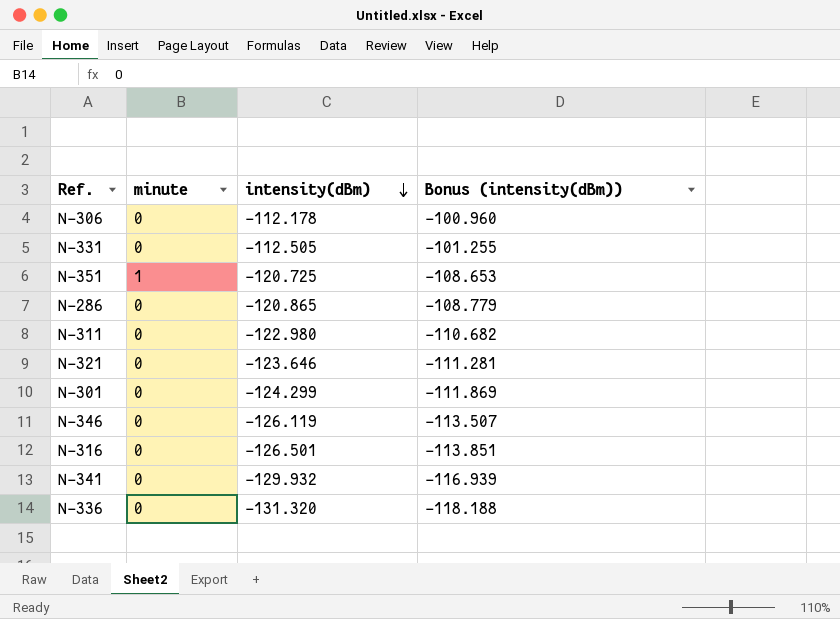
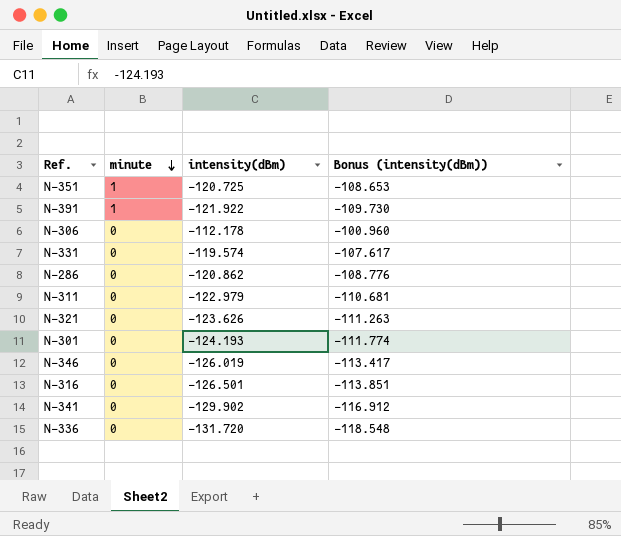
row order: intensity(dBm) descending -> minute descending
row N-391: none -> 1 | -121.922 | -109.730
N-331 | intensity(dBm): -112.505 -> -119.574
N-331 | Bonus (intensity(dBm)): -101.255 -> -107.617
N-286 | intensity(dBm): -120.865 -> -120.862
N-286 | Bonus (intensity(dBm)): -108.779 -> -108.776
N-311 | intensity(dBm): -122.980 -> -122.979
N-311 | Bonus (intensity(dBm)): -110.682 -> -110.681
N-321 | intensity(dBm): -123.646 -> -123.626
N-321 | Bonus (intensity(dBm)): -111.281 -> -111.263
N-301 | intensity(dBm): -124.299 -> -124.193
N-301 | Bonus (intensity(dBm)): -111.869 -> -111.774
N-346 | intensity(dBm): -126.119 -> -126.019
N-346 | Bonus (intensity(dBm)): -113.507 -> -113.417
N-341 | intensity(dBm): -129.932 -> -129.902
N-341 | Bonus (intensity(dBm)): -116.939 -> -116.912
N-336 | intensity(dBm): -131.320 -> -131.720
N-336 | Bonus (intensity(dBm)): -118.188 -> -118.548

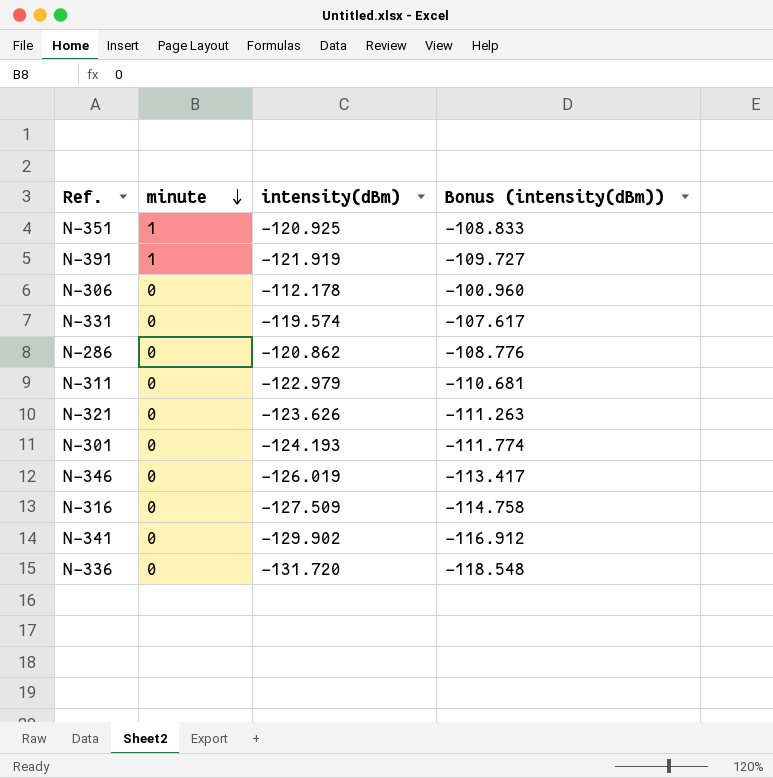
N-351 | intensity(dBm): -120.725 -> -120.925
N-351 | Bonus (intensity(dBm)): -108.653 -> -108.833
N-391 | intensity(dBm): -121.922 -> -121.919
N-391 | Bonus (intensity(dBm)): -109.730 -> -109.727
N-316 | intensity(dBm): -126.501 -> -127.509
N-316 | Bonus (intensity(dBm)): -113.851 -> -114.758

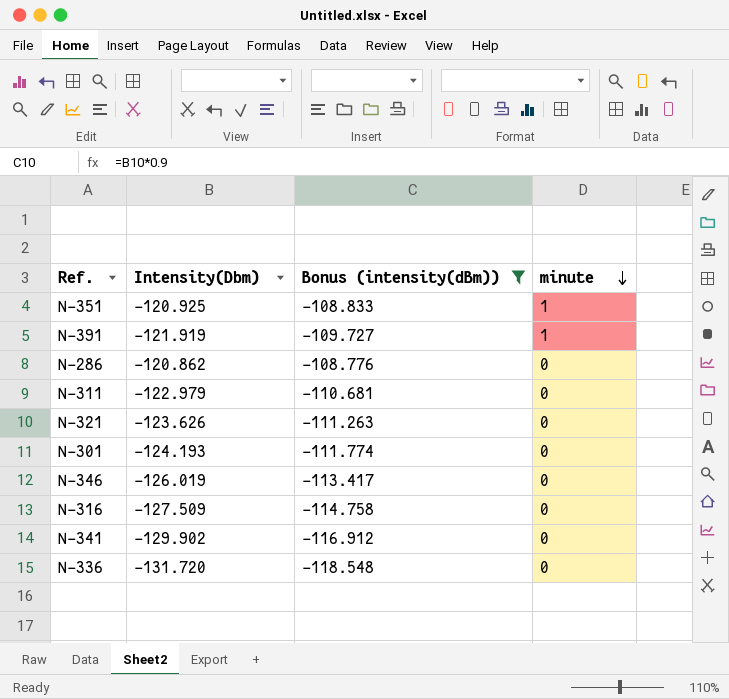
filter: none -> Bonus (intensity(dBm)) <= -108.776
column name: intensity(dBm) -> Intensity(Dbm)
column minute | position: 2 -> 4

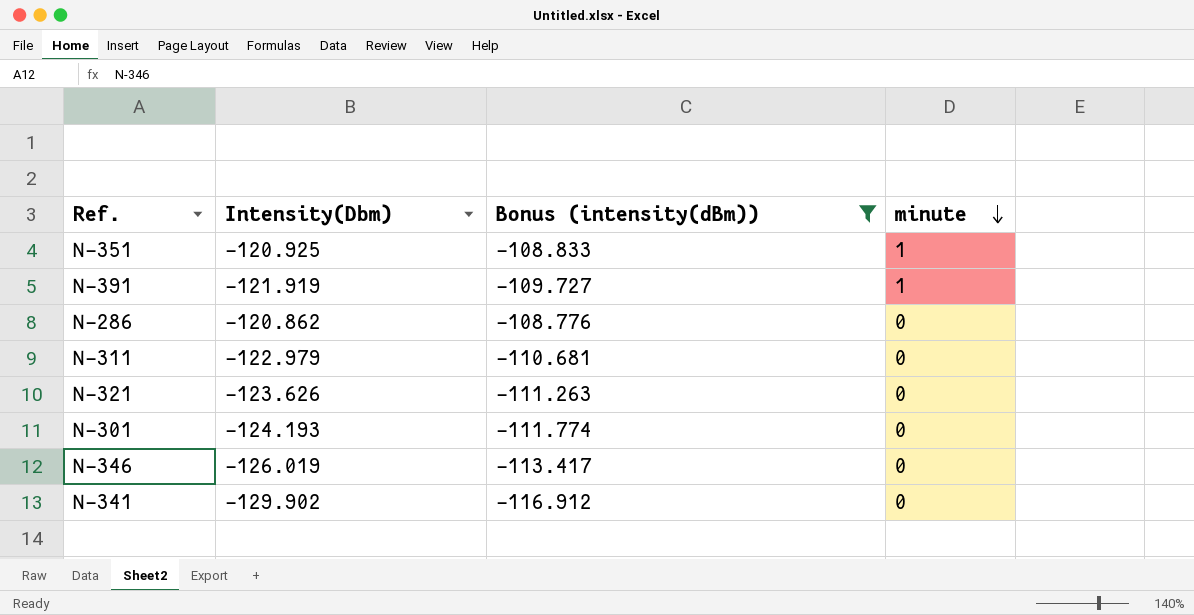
row N-316: -127.509 | -114.758 | 0 -> none
row N-336: -131.720 | -118.548 | 0 -> none

